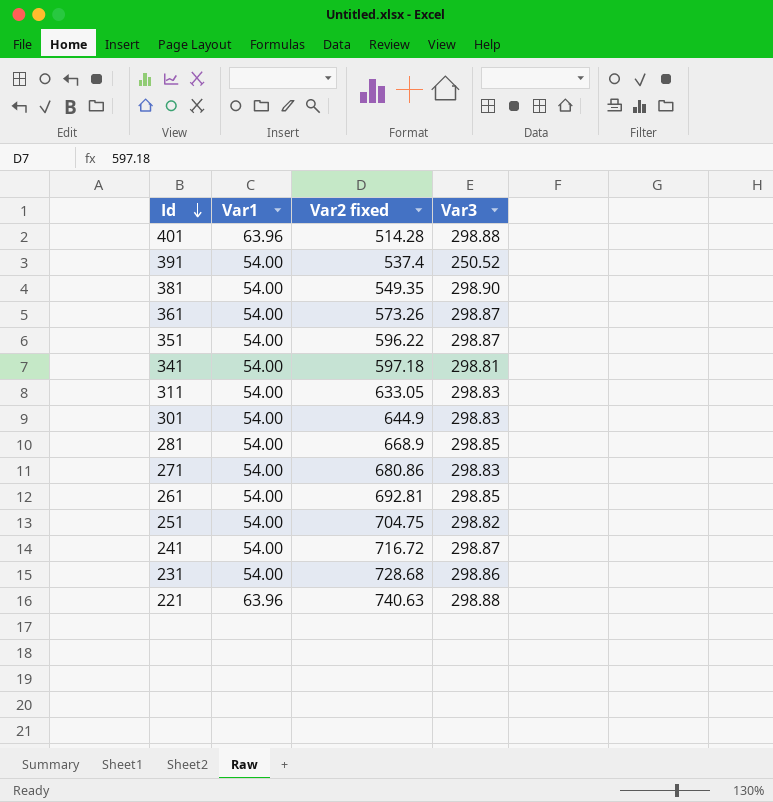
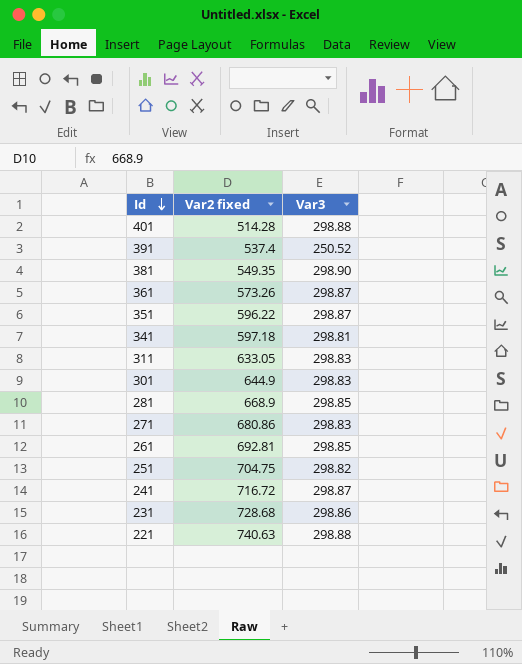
column Var1 | position: 2 -> none

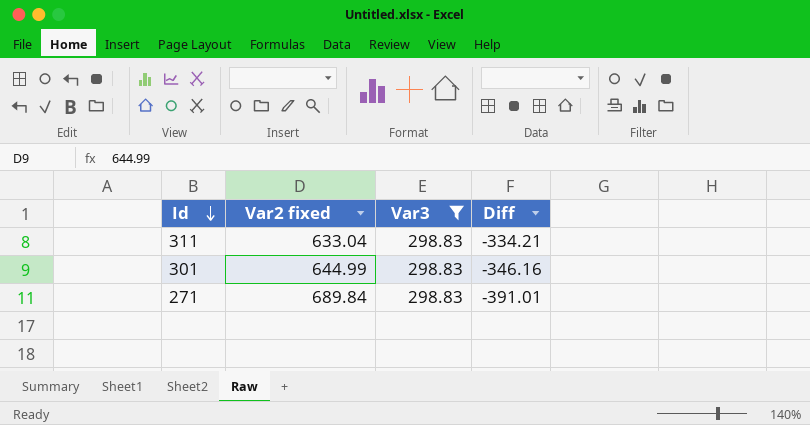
filter: none -> Var3 = 298.83
column Diff | formula: none -> [Var3] - [Var2 fixed]
311 | Var2 fixed: 633.05 -> 633.04
301 | Var2 fixed: 644.9 -> 644.99
271 | Var2 fixed: 680.86 -> 689.84

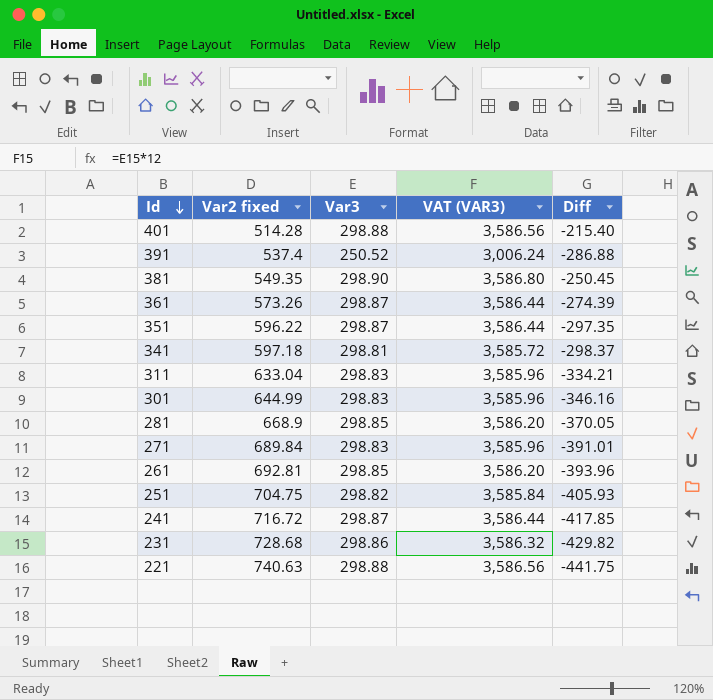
filter: Var3 = 298.83 -> none
column VAT (VAR3) | formula: none -> [Var3] * 12

